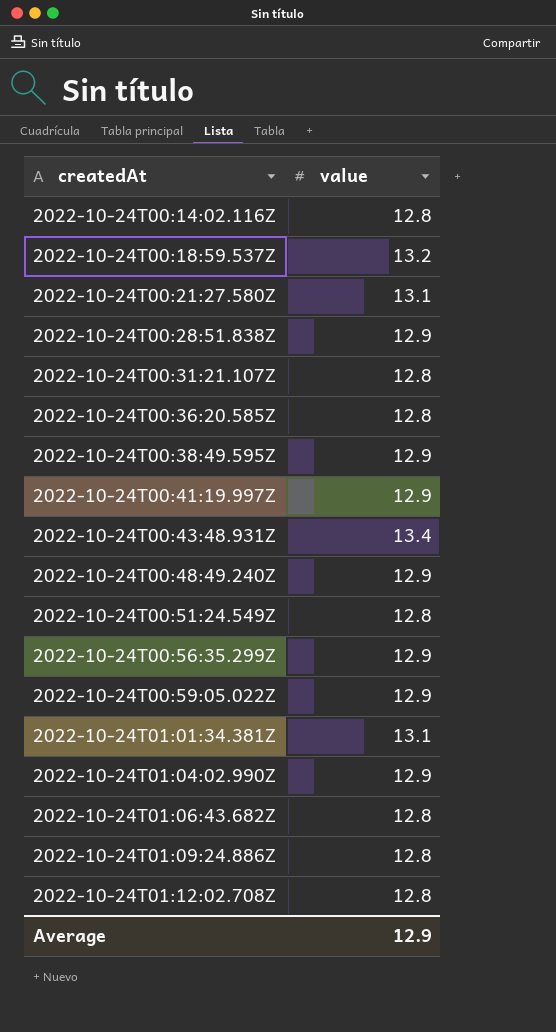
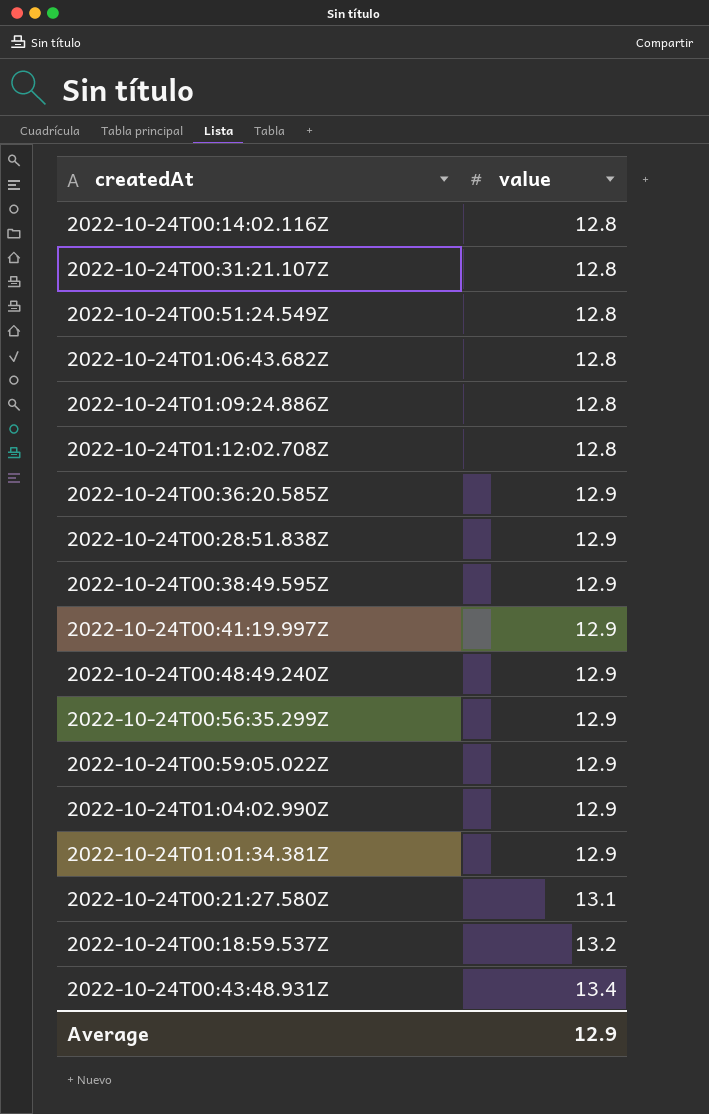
row order: createdAt ascending -> value ascending
2022-10-24T00:36:20.585Z | value: 12.8 -> 12.9
2022-10-24T01:01:34.381Z | value: 13.1 -> 12.9

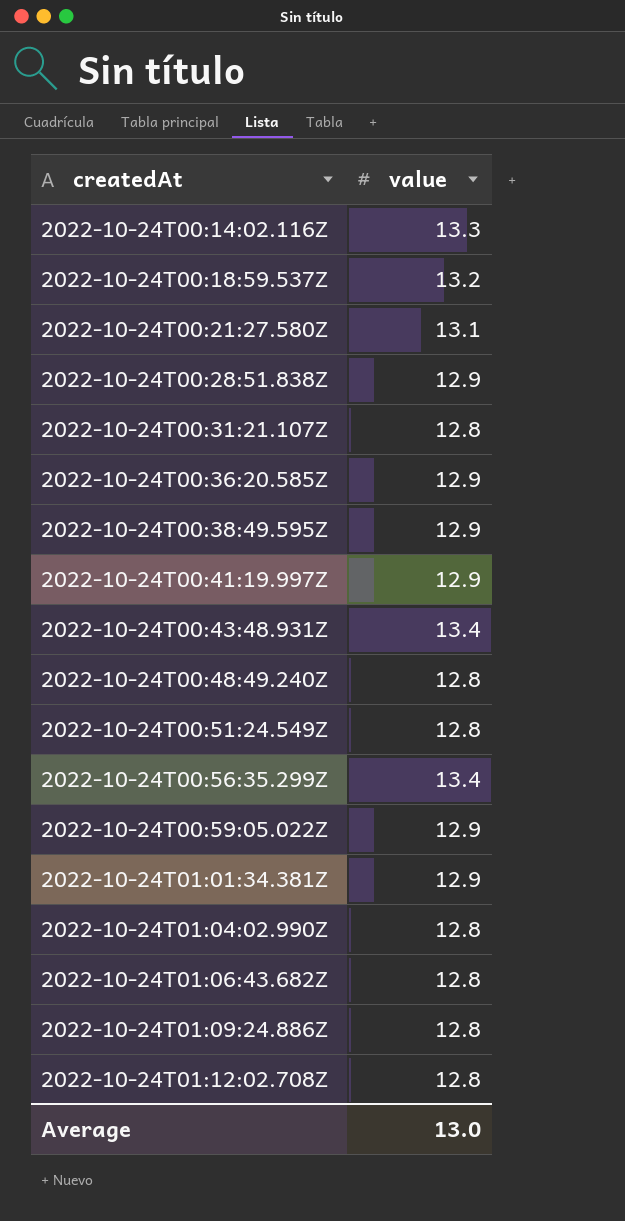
row order: value ascending -> createdAt ascending
2022-10-24T00:14:02.116Z | value: 12.8 -> 13.3
2022-10-24T00:48:49.240Z | value: 12.9 -> 12.8
2022-10-24T00:56:35.299Z | value: 12.9 -> 13.4
2022-10-24T01:04:02.990Z | value: 12.9 -> 12.8
Average | value: 12.9 -> 13.0

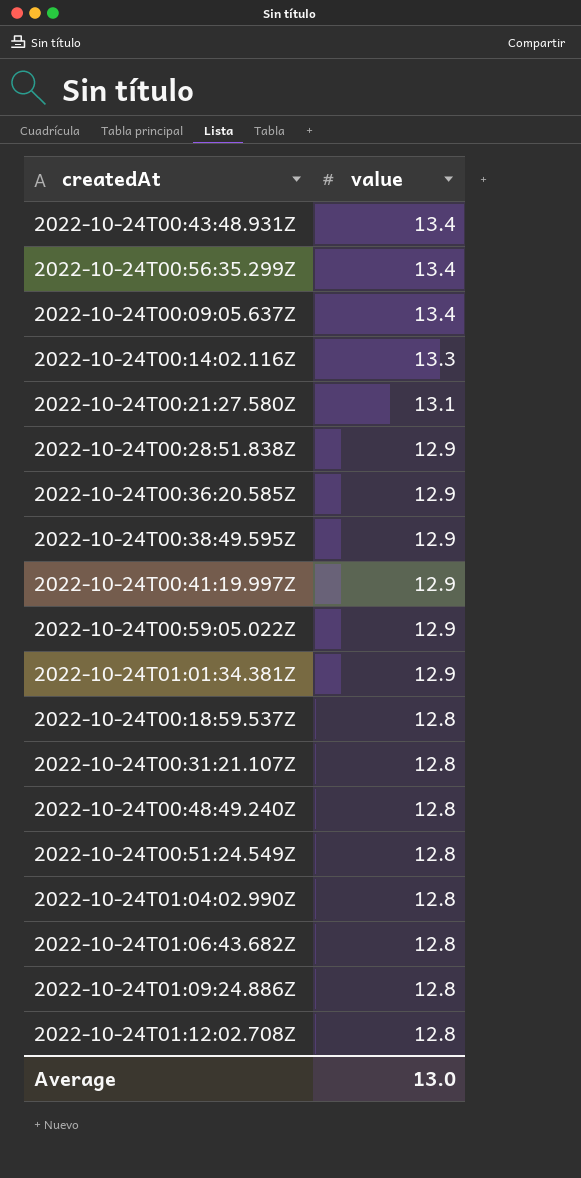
row order: createdAt ascending -> value descending
row 2022-10-24T00:09:05.637Z: none -> 13.4
2022-10-24T00:18:59.537Z | value: 13.2 -> 12.8

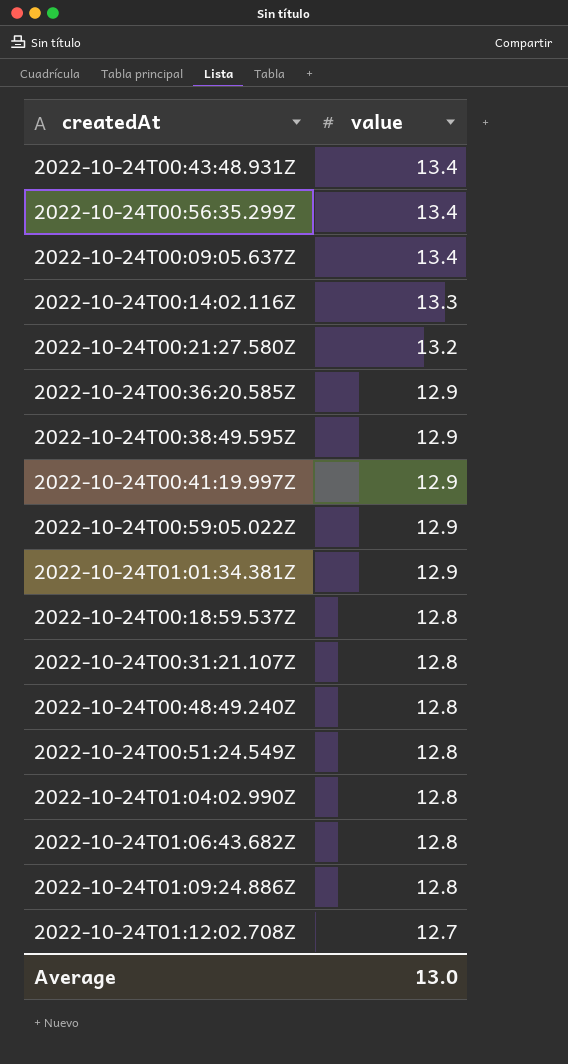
row 2022-10-24T00:28:51.838Z: 12.9 -> none
2022-10-24T00:21:27.580Z | value: 13.1 -> 13.2
2022-10-24T01:12:02.708Z | value: 12.8 -> 12.7

